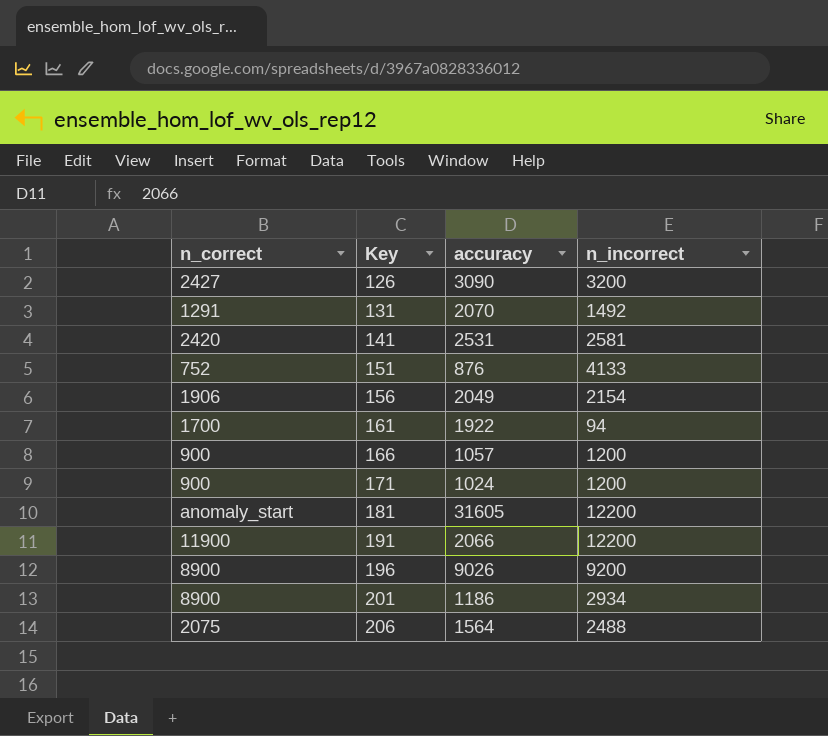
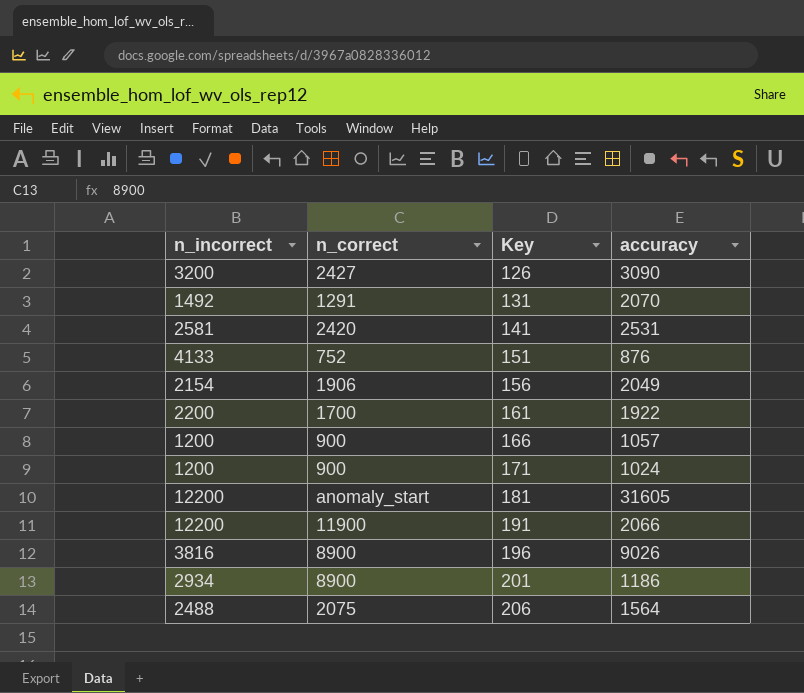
column n_incorrect | position: 4 -> 1
161 | n_incorrect: 94 -> 2200
196 | n_incorrect: 9200 -> 3816

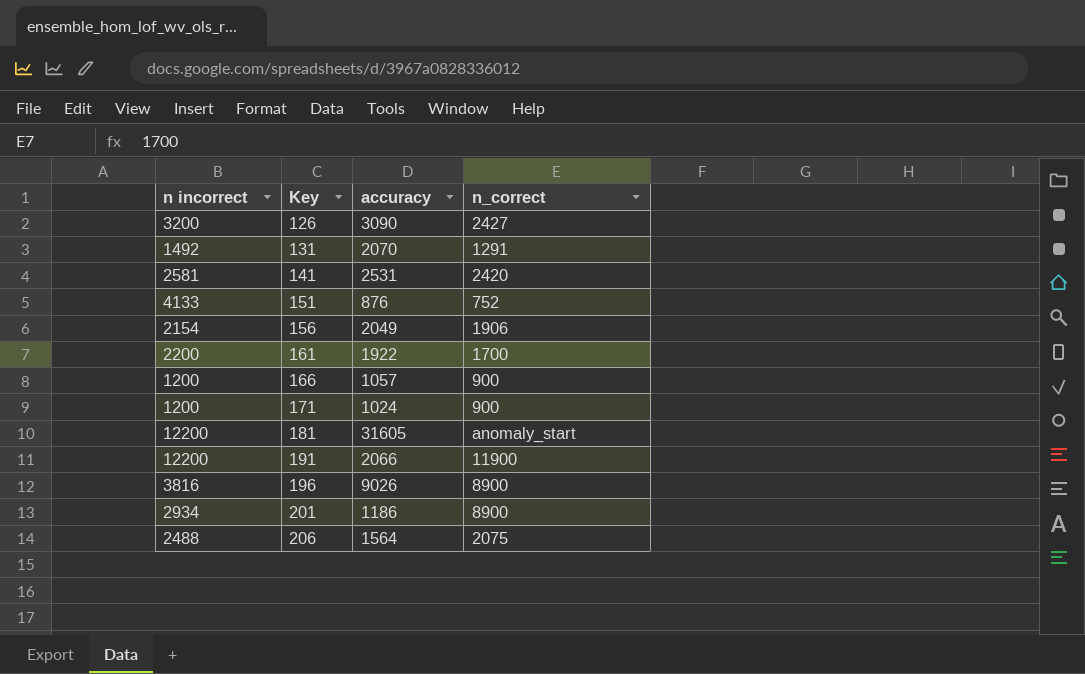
column name: n_incorrect -> n incorrect
column n_correct | position: 2 -> 4

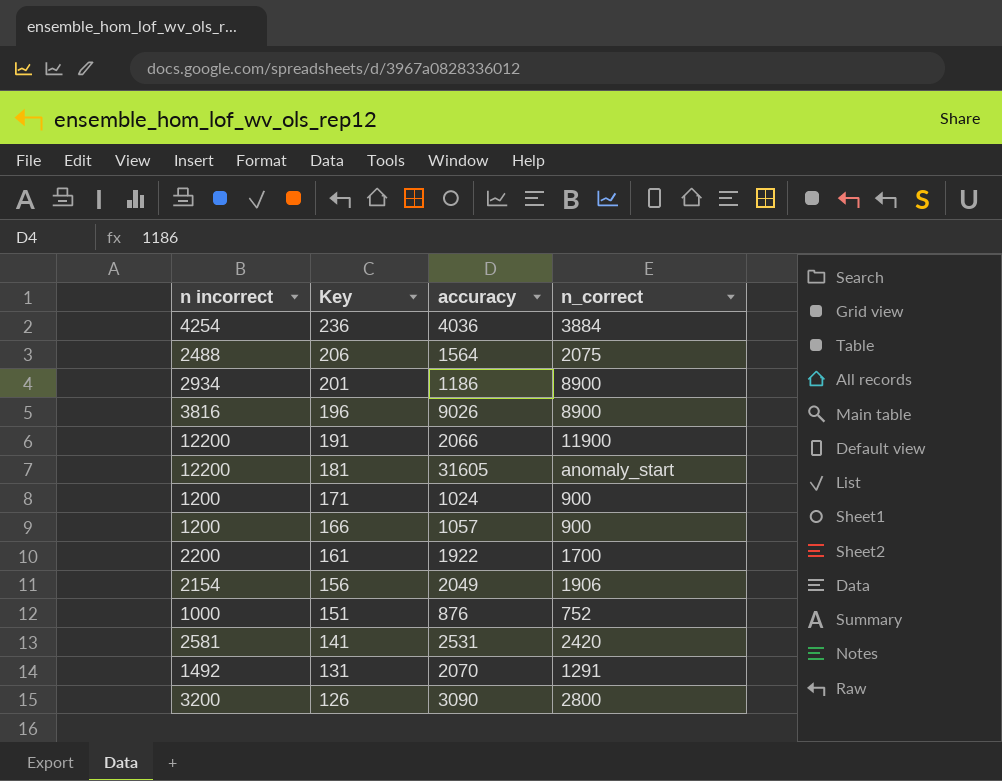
row order: Key ascending -> Key descending
row 236: none -> 4254 | 4036 | 3884
151 | n incorrect: 4133 -> 1000
126 | n_correct: 2427 -> 2800

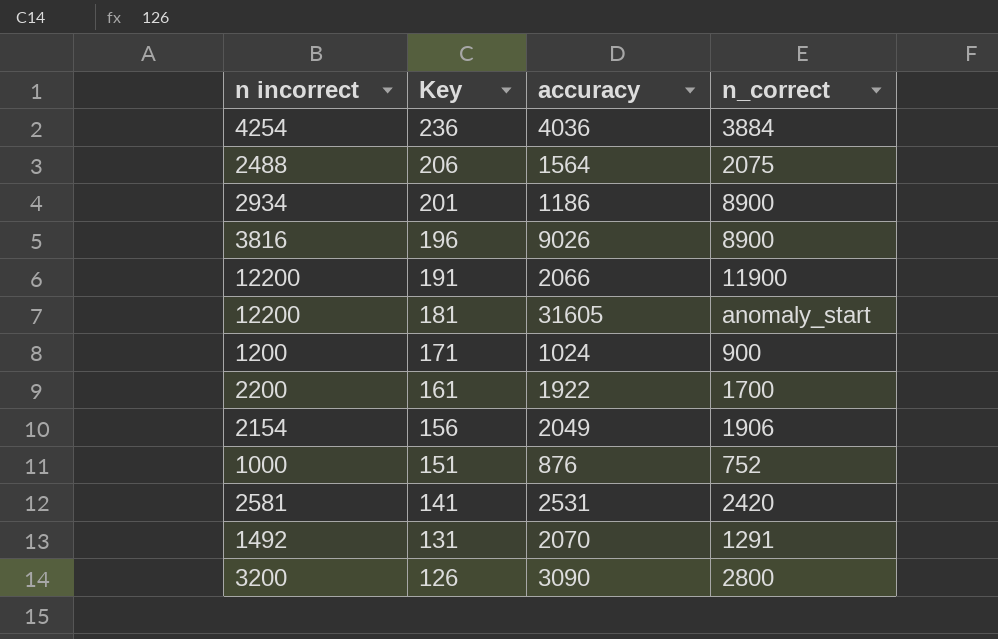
row 166: 1200 | 1057 | 900 -> none

